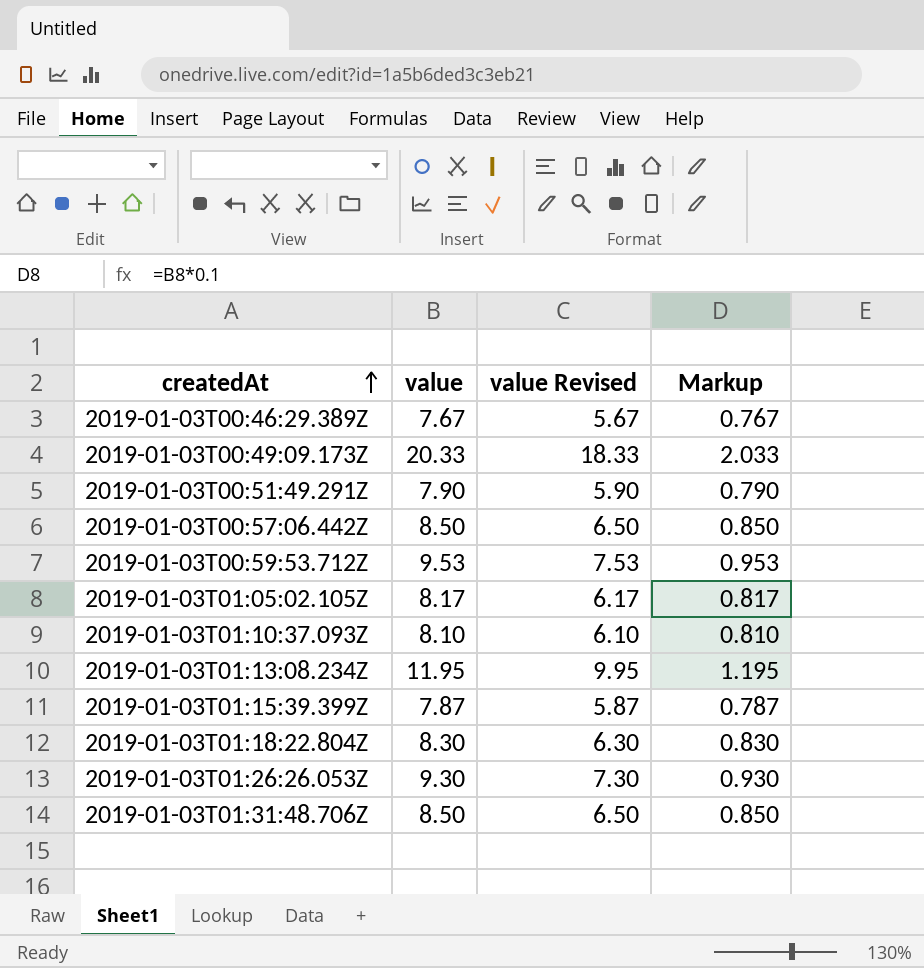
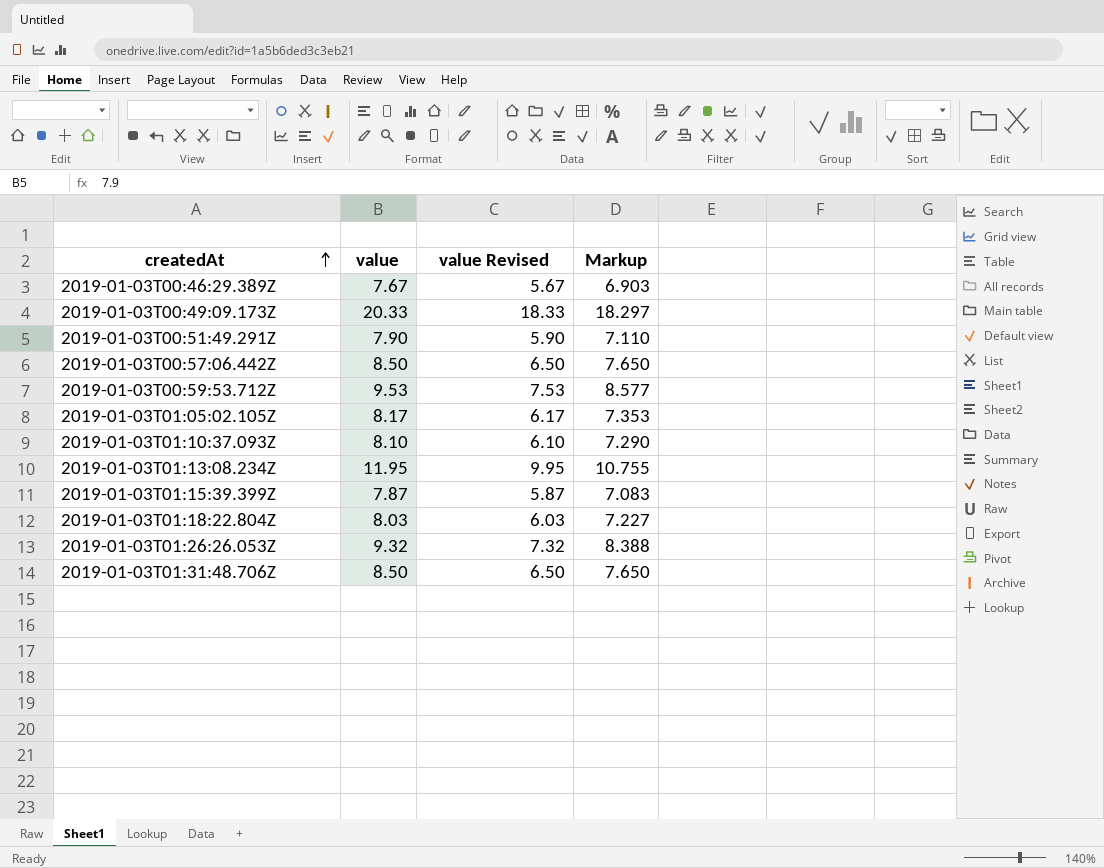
column Markup | formula: [value] * 0.1 -> [value] * 0.9
2019-01-03T01:18:22.804Z | value: 8.30 -> 8.03
2019-01-03T01:18:22.804Z | value Revised: 6.30 -> 6.03
2019-01-03T01:26:26.053Z | value: 9.30 -> 9.32
2019-01-03T01:26:26.053Z | value Revised: 7.30 -> 7.32

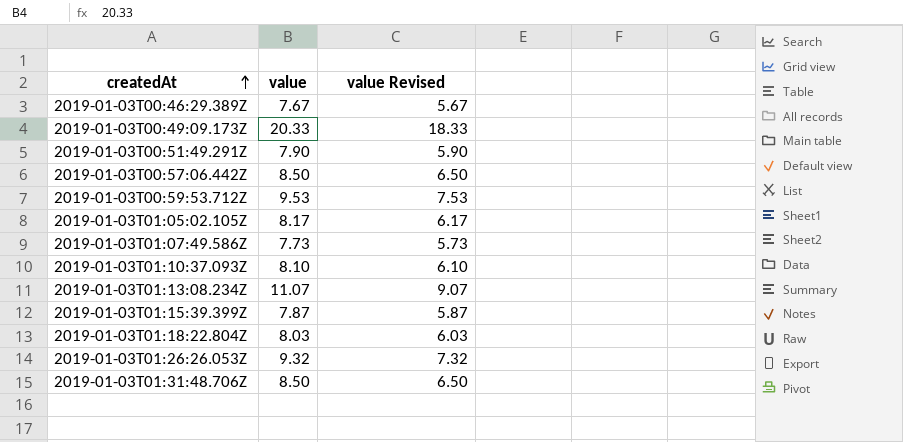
column Markup | formula: [value] * 0.9 -> none
row 2019-01-03T01:07:49.586Z: none -> 7.73 | 5.73
2019-01-03T01:13:08.234Z | value: 11.95 -> 11.07
2019-01-03T01:13:08.234Z | value Revised: 9.95 -> 9.07

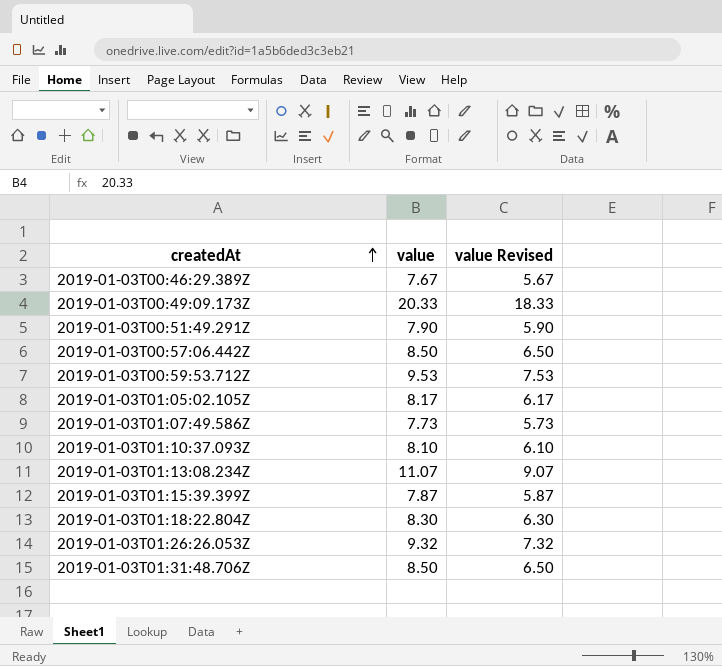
2019-01-03T01:18:22.804Z | value: 8.03 -> 8.30
2019-01-03T01:18:22.804Z | value Revised: 6.03 -> 6.30

